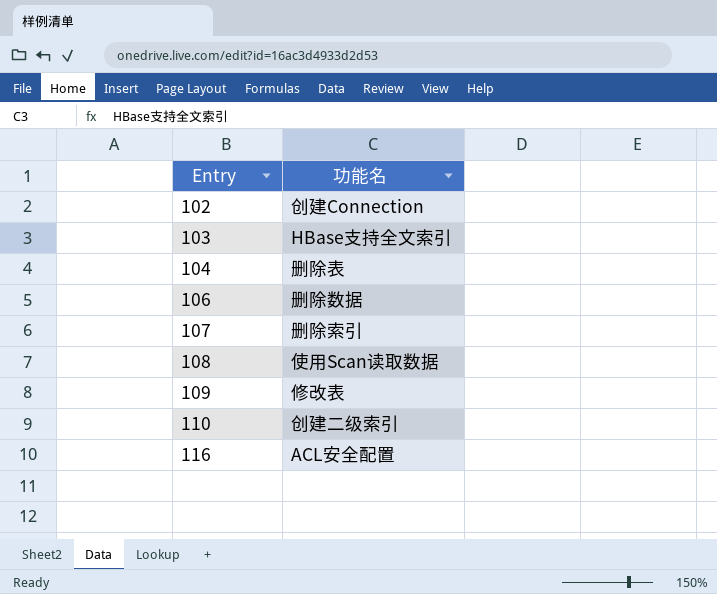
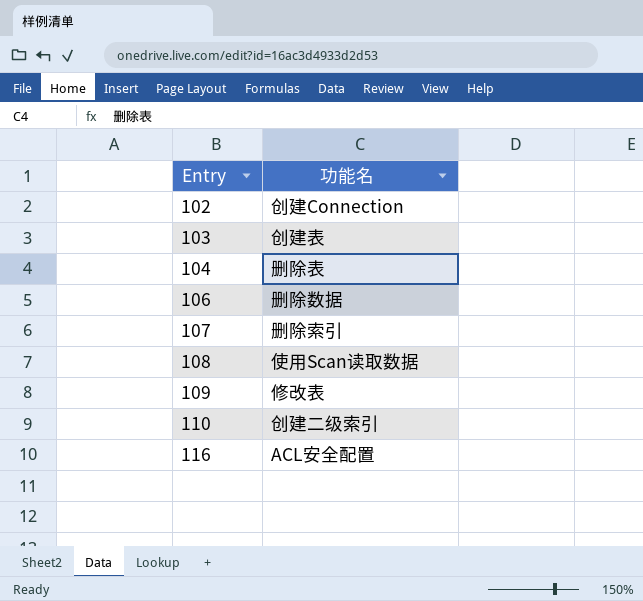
103 | 功能名: HBase支持全文索引 -> 创建表

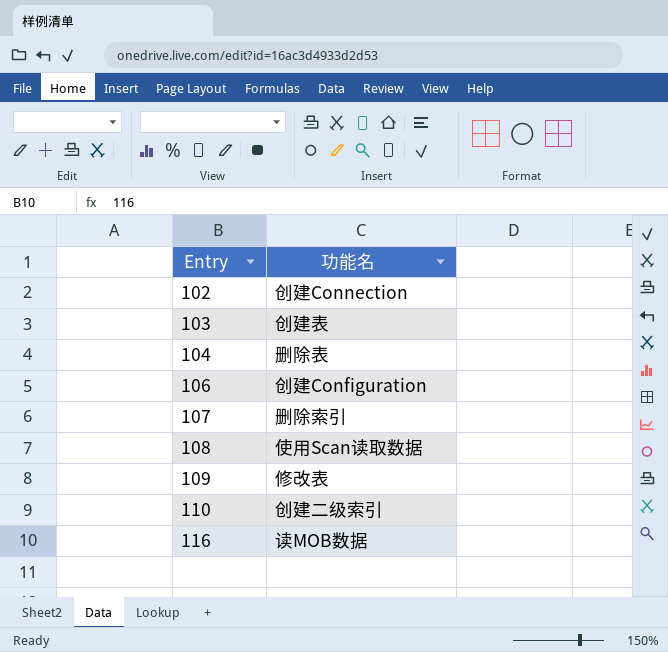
106 | 功能名: 删除数据 -> 创建Configuration
116 | 功能名: ACL安全配置 -> 读MOB数据

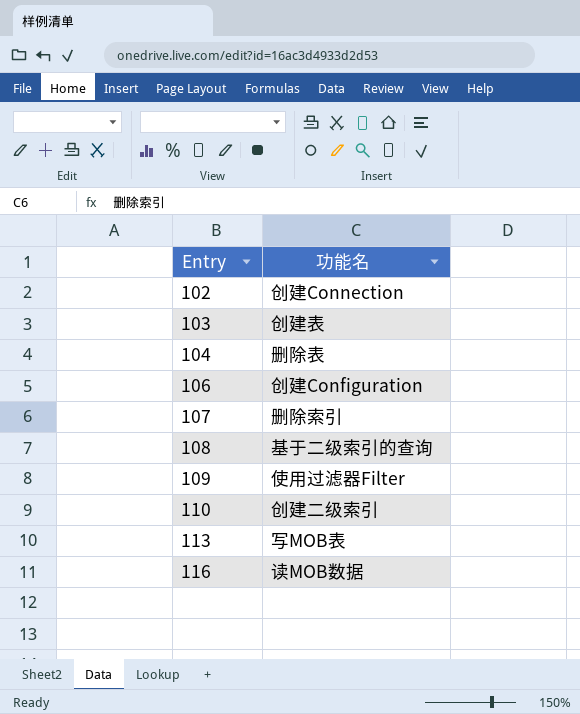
108 | 功能名: 使用Scan读取数据 -> 基于二级索引的查询
109 | 功能名: 修改表 -> 使用过滤器Filter
row 113: none -> 写MOB表

